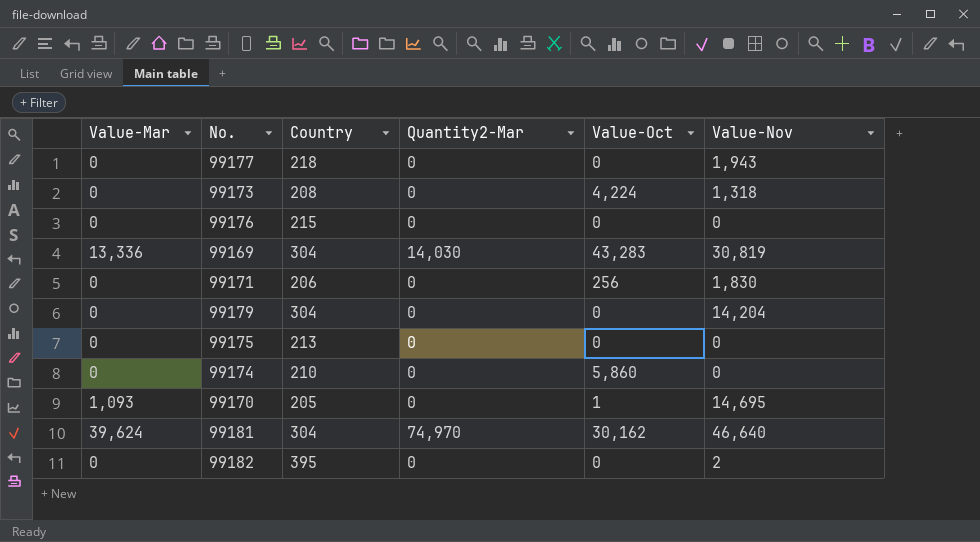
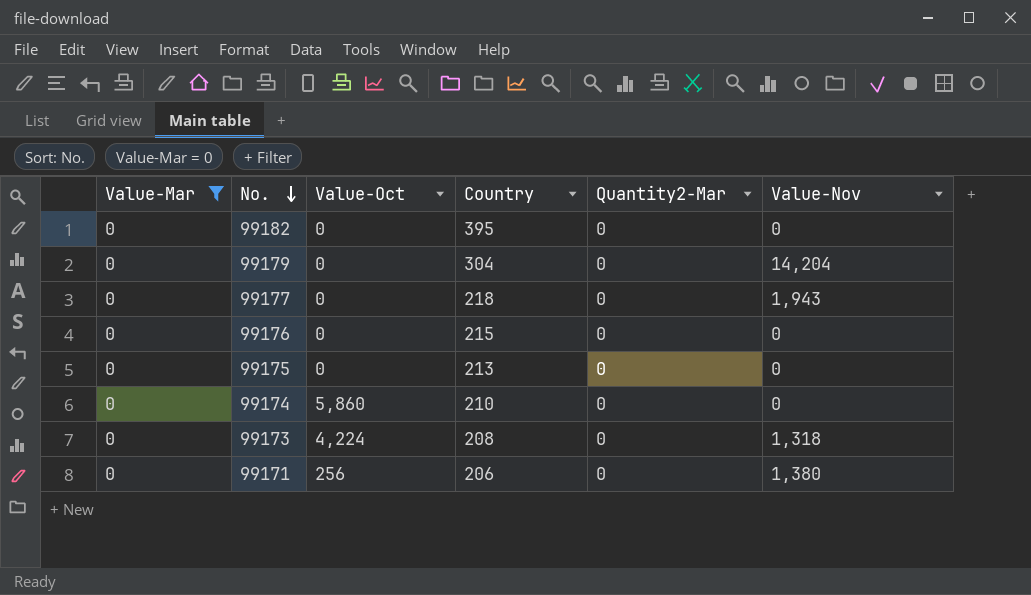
filter: none -> Value-Mar = 0
row order: none -> No. descending
column Value-Oct | position: 5 -> 3
99182 | Value-Nov: 2 -> 0
99171 | Value-Nov: 1,830 -> 1,380

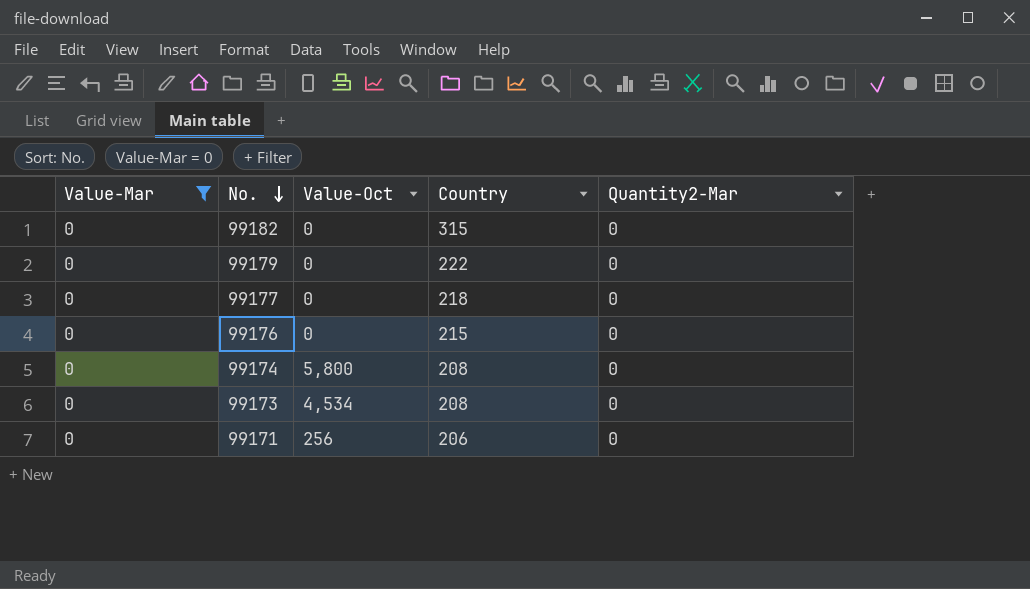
column Value-Nov | position: 6 -> none
row 99175: 0 | 0 | 213 | 0 | 0 -> none
99182 | Country: 395 -> 315
99179 | Country: 304 -> 222
99174 | Value-Oct: 5,860 -> 5,800
99174 | Country: 210 -> 208
99173 | Value-Oct: 4,224 -> 4,534

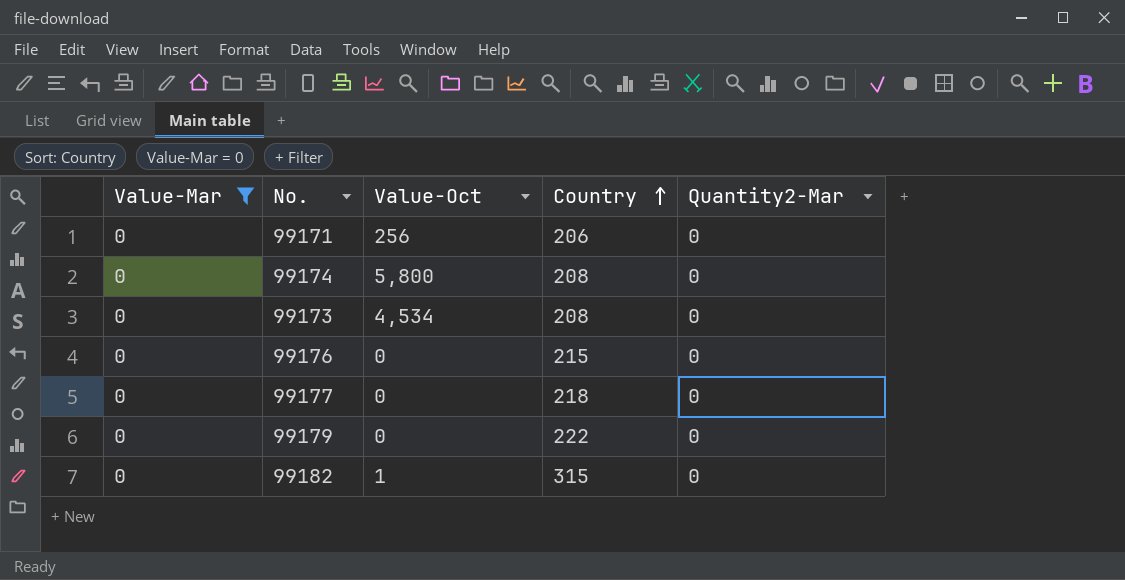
row order: No. descending -> Country ascending
99182 | Value-Oct: 0 -> 1

